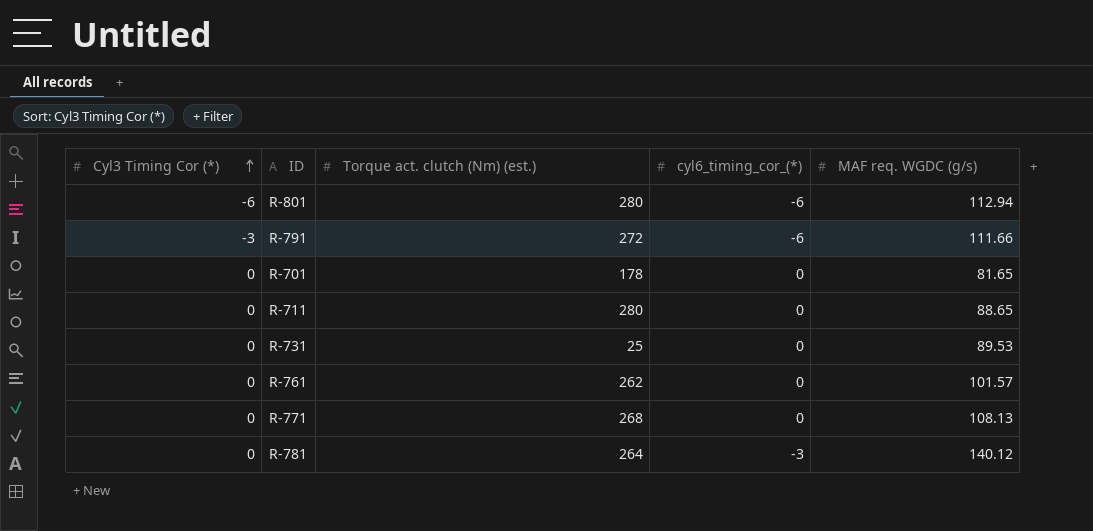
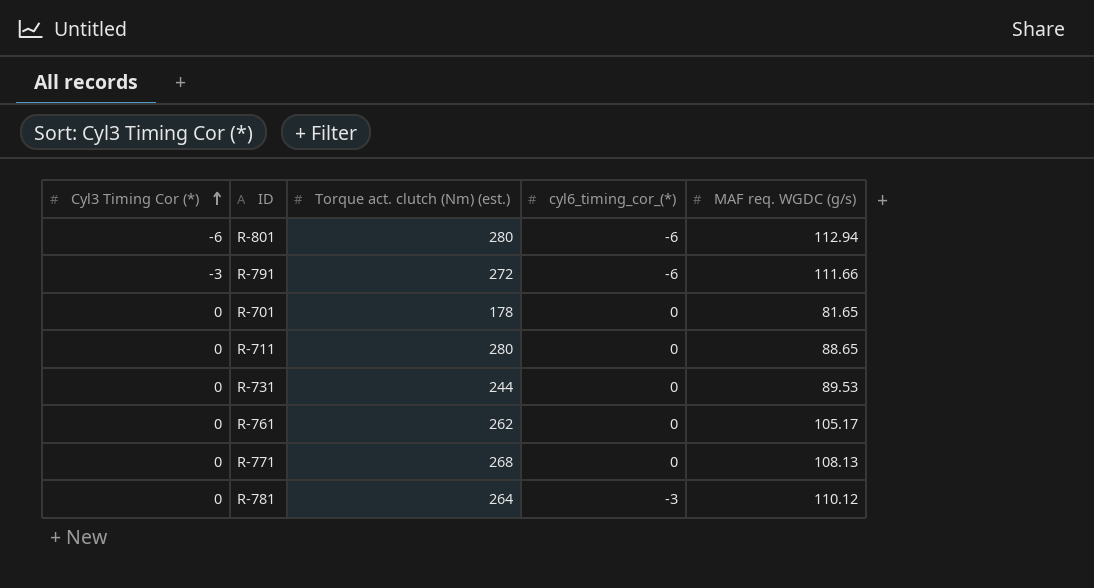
R-731 | Torque act. clutch (Nm) (est.): 25 -> 244
R-761 | MAF req. WGDC (g/s): 101.57 -> 105.17
R-781 | MAF req. WGDC (g/s): 140.12 -> 110.12

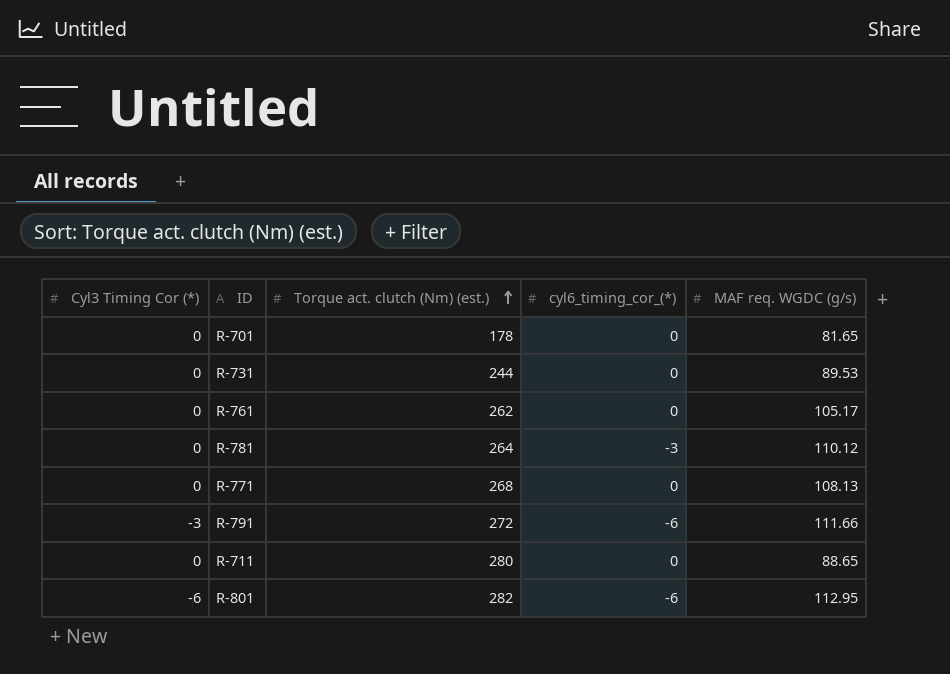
row order: Cyl3 Timing Cor (*) ascending -> Torque act. clutch (Nm) (est.) ascending
R-801 | Torque act. clutch (Nm) (est.): 280 -> 282
R-801 | MAF req. WGDC (g/s): 112.94 -> 112.95

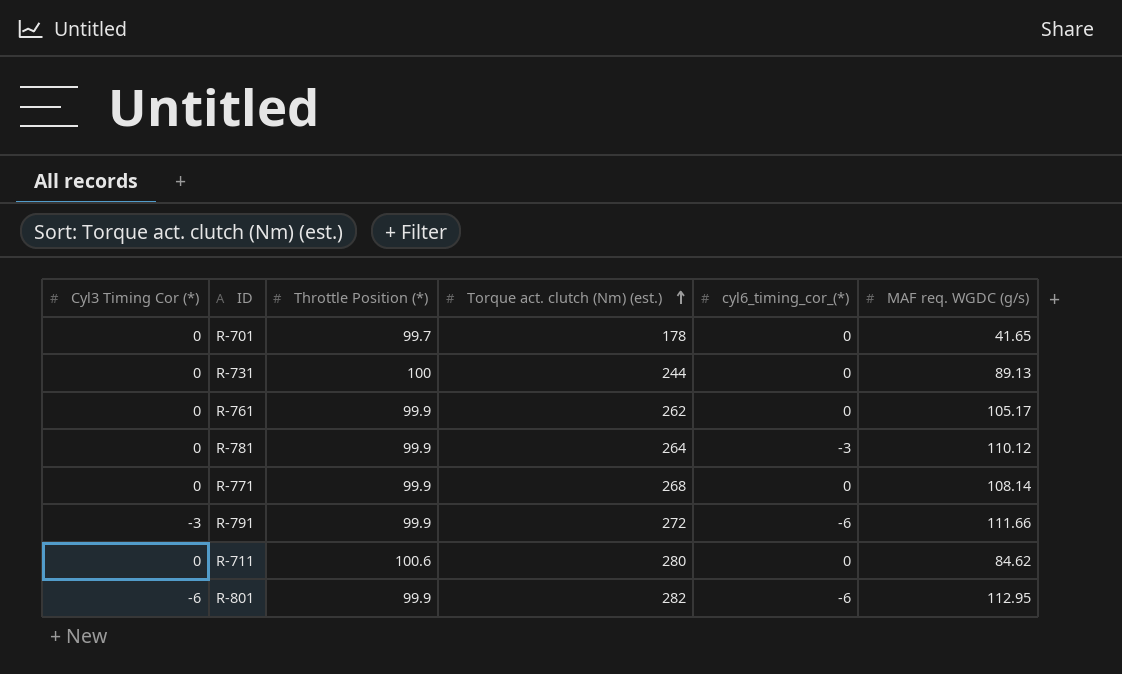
column Throttle Position (*) | position: none -> 3
R-701 | MAF req. WGDC (g/s): 81.65 -> 41.65
R-731 | MAF req. WGDC (g/s): 89.53 -> 89.13
R-771 | MAF req. WGDC (g/s): 108.13 -> 108.14
R-711 | MAF req. WGDC (g/s): 88.65 -> 84.62

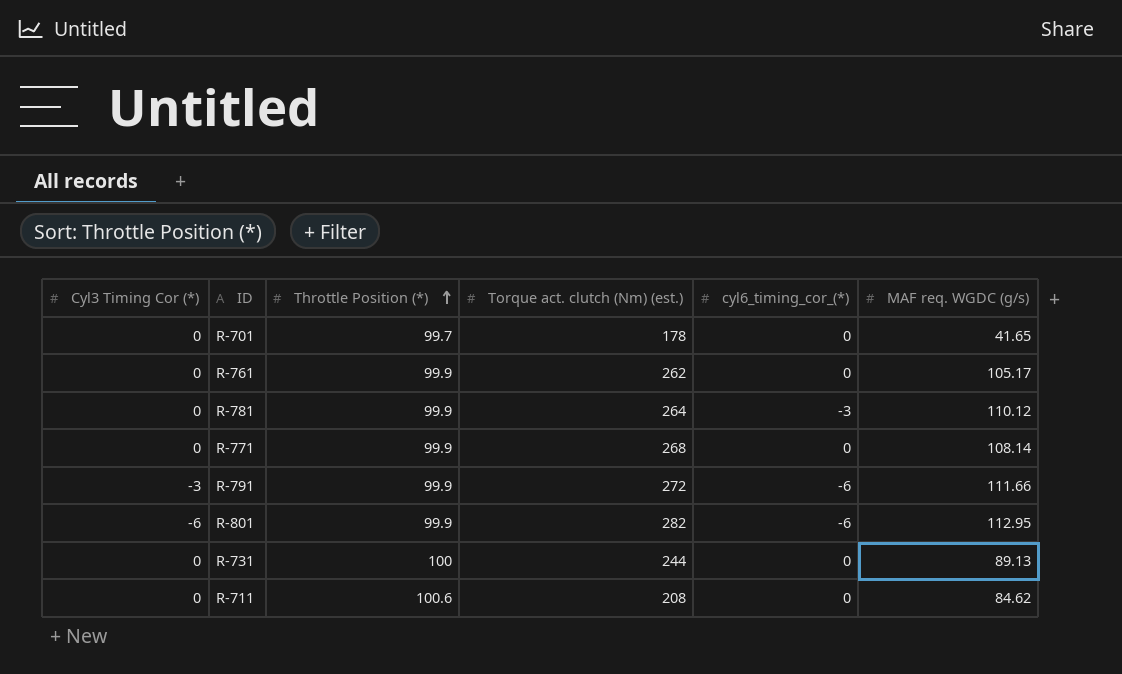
row order: Torque act. clutch (Nm) (est.) ascending -> Throttle Position (*) ascending
R-711 | Torque act. clutch (Nm) (est.): 280 -> 208

